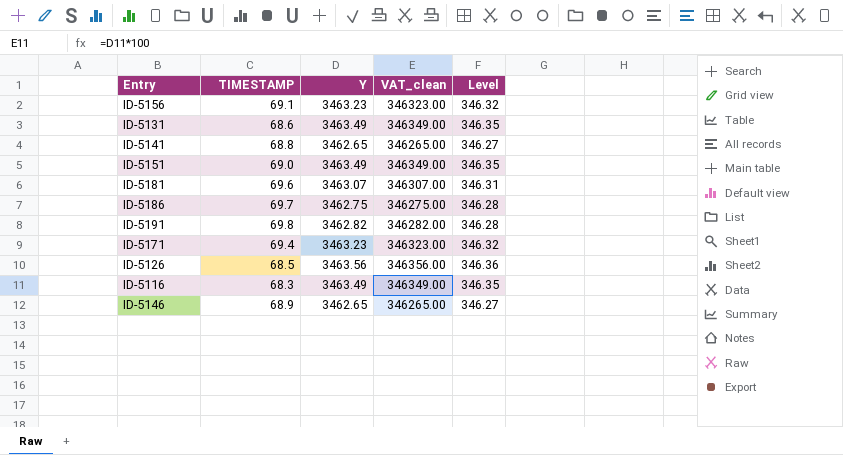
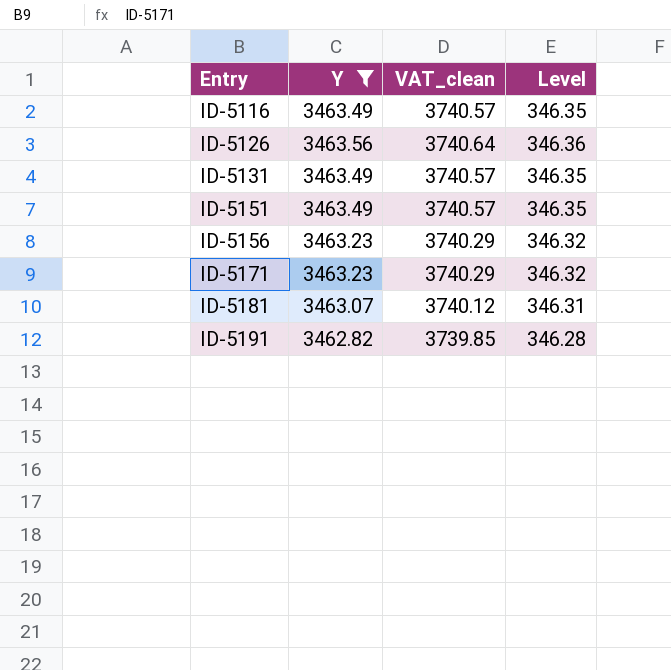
filter: none -> Y >= 3462.82
row order: none -> Entry ascending
column TIMESTAMP | position: 2 -> none
column VAT_clean | formula: [Y] * 100 -> [Y] * 1.08

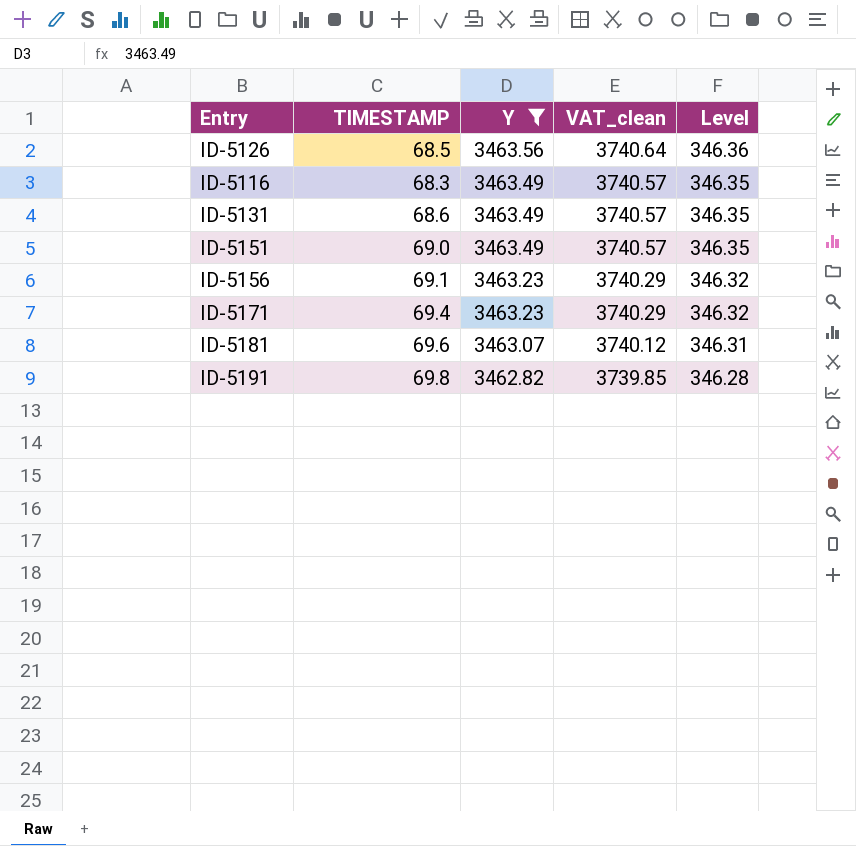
row order: Entry ascending -> Y descending
column TIMESTAMP | position: none -> 2

